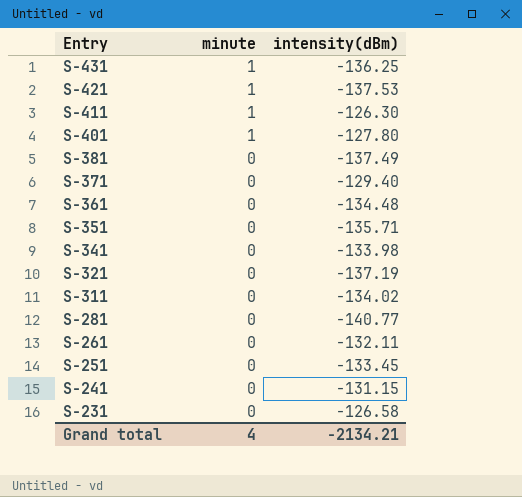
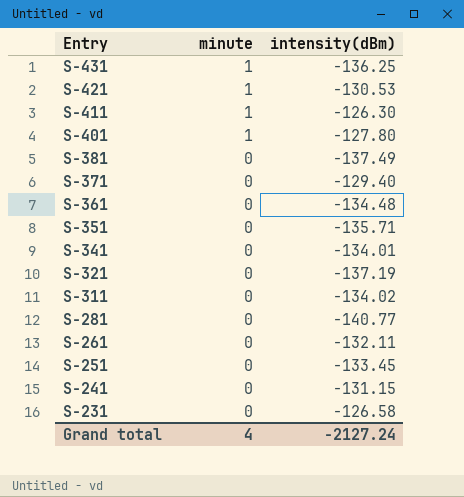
S-421 | intensity(dBm): -137.53 -> -130.53
S-341 | intensity(dBm): -133.98 -> -134.01
Grand total | intensity(dBm): -2134.21 -> -2127.24

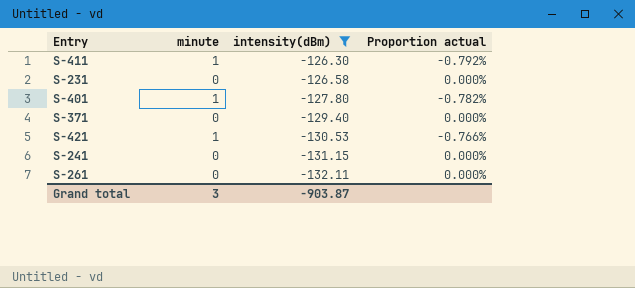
filter: none -> intensity(dBm) >= -132.11
row order: Entry descending -> intensity(dBm) descending
column Proportion actual | formula: none -> [minute] / [intensity(dBm)]
Grand total | minute: 4 -> 3
Grand total | intensity(dBm): -2127.24 -> -903.87

